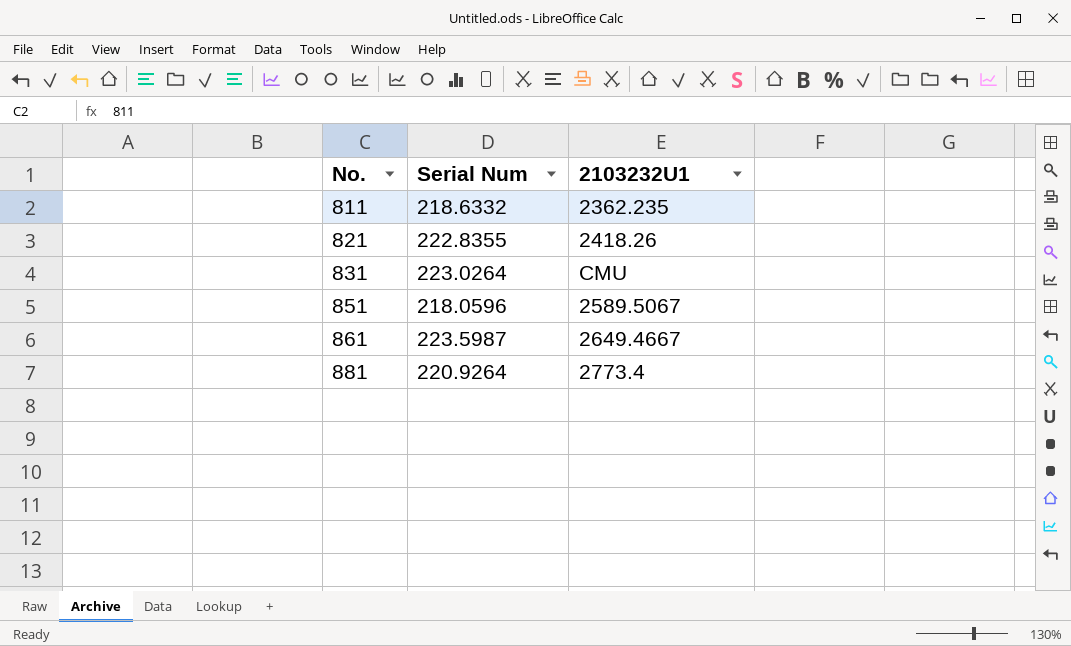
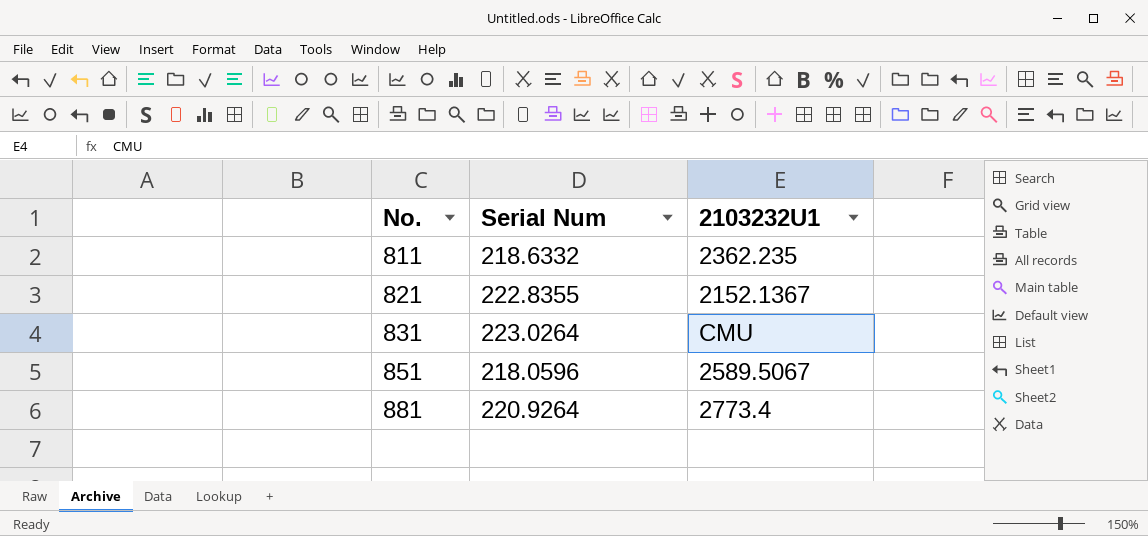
row 861: 223.5987 | 2649.4667 -> none
821 | 2103232U1: 2418.26 -> 2152.1367

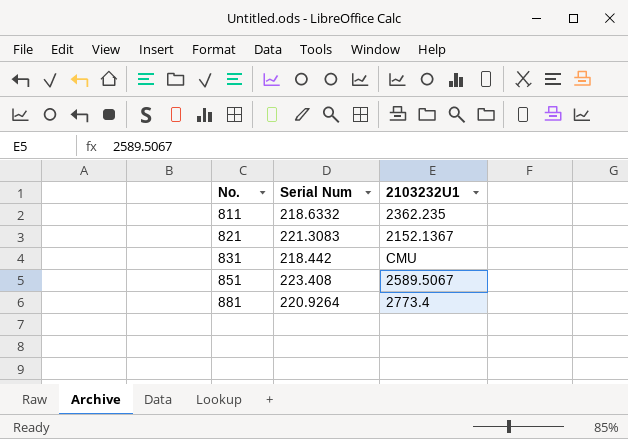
821 | Serial Num: 222.8355 -> 221.3083
831 | Serial Num: 223.0264 -> 218.442
851 | Serial Num: 218.0596 -> 223.408

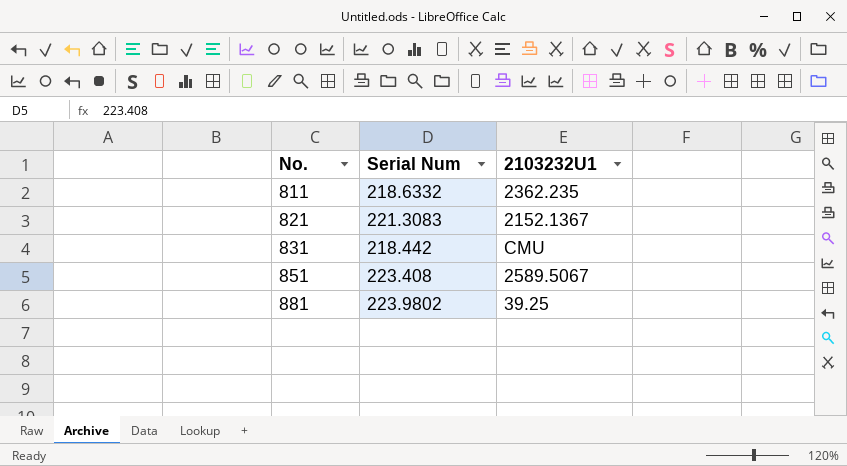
881 | Serial Num: 220.9264 -> 223.9802
881 | 2103232U1: 2773.4 -> 39.25

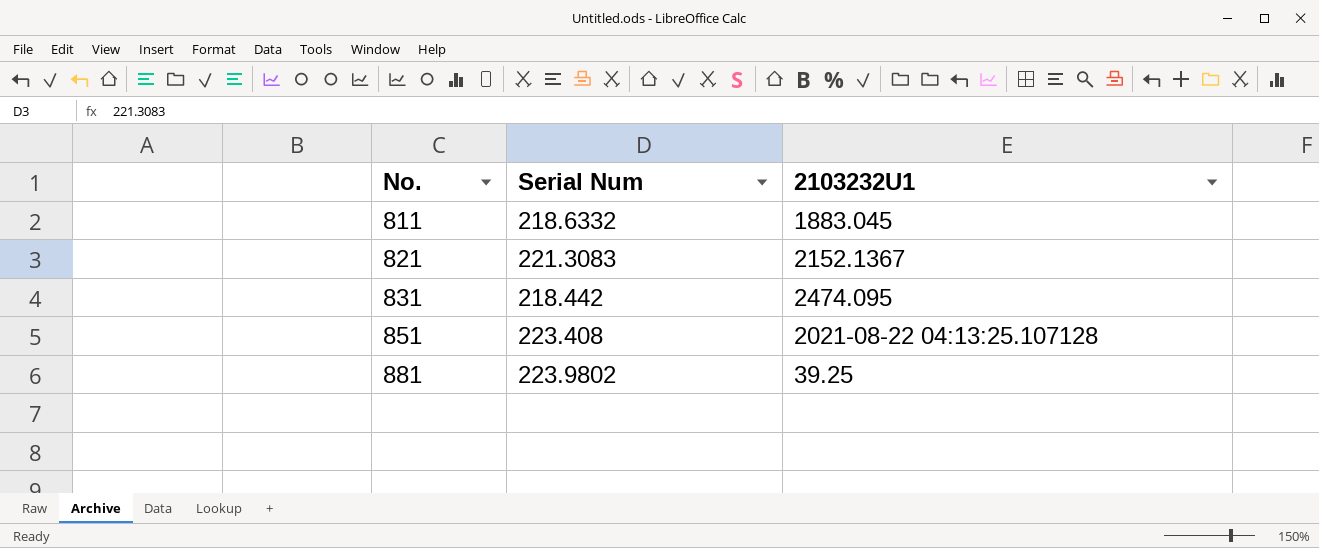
811 | 2103232U1: 2362.235 -> 1883.045
831 | 2103232U1: CMU -> 2474.095
851 | 2103232U1: 2589.5067 -> 2021-08-22 04:13:25.107128

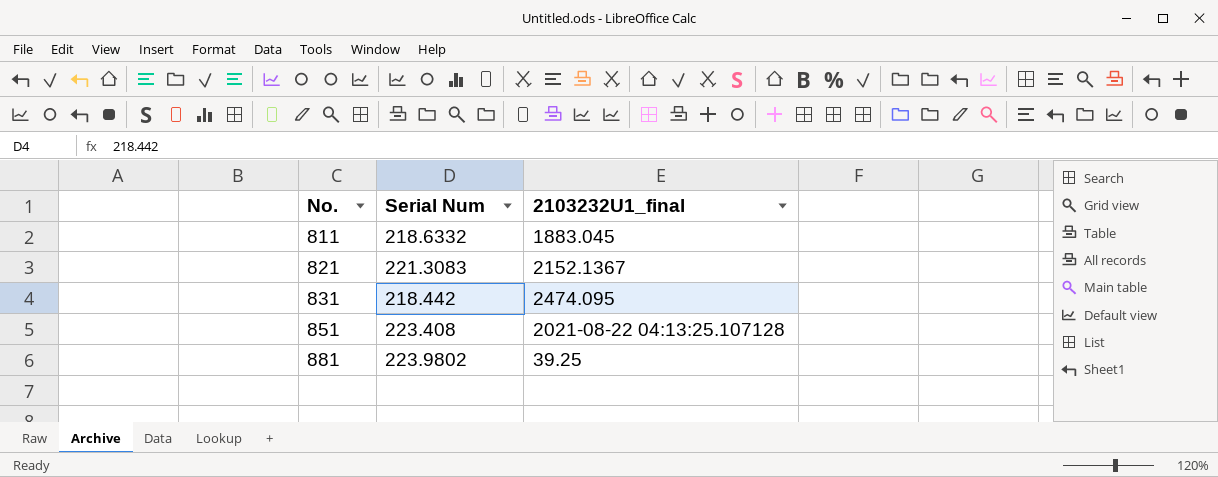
column name: 2103232U1 -> 2103232U1_final

